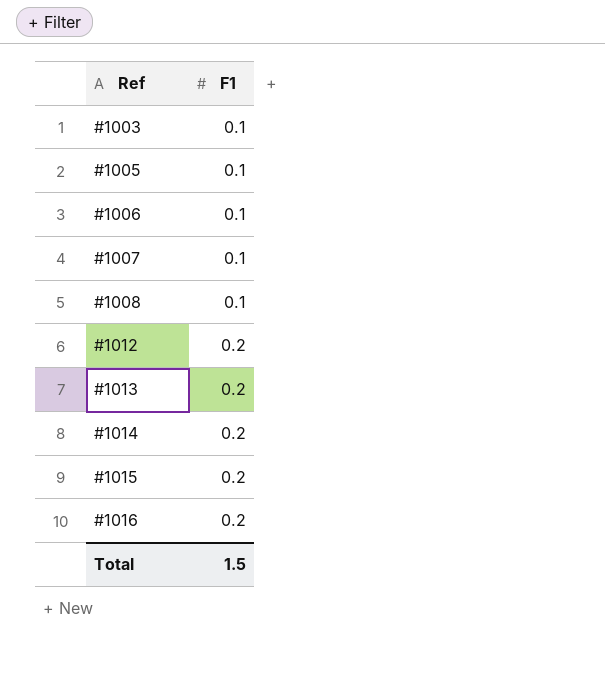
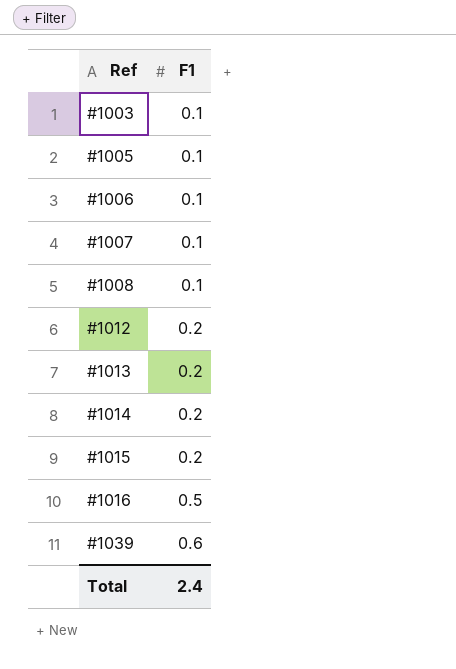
#1016 | F1: 0.2 -> 0.5
row #1039: none -> 0.6
Total | F1: 1.5 -> 2.4

